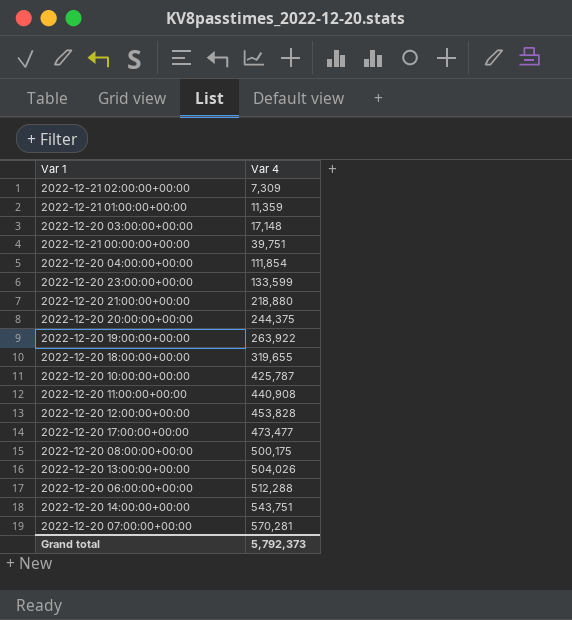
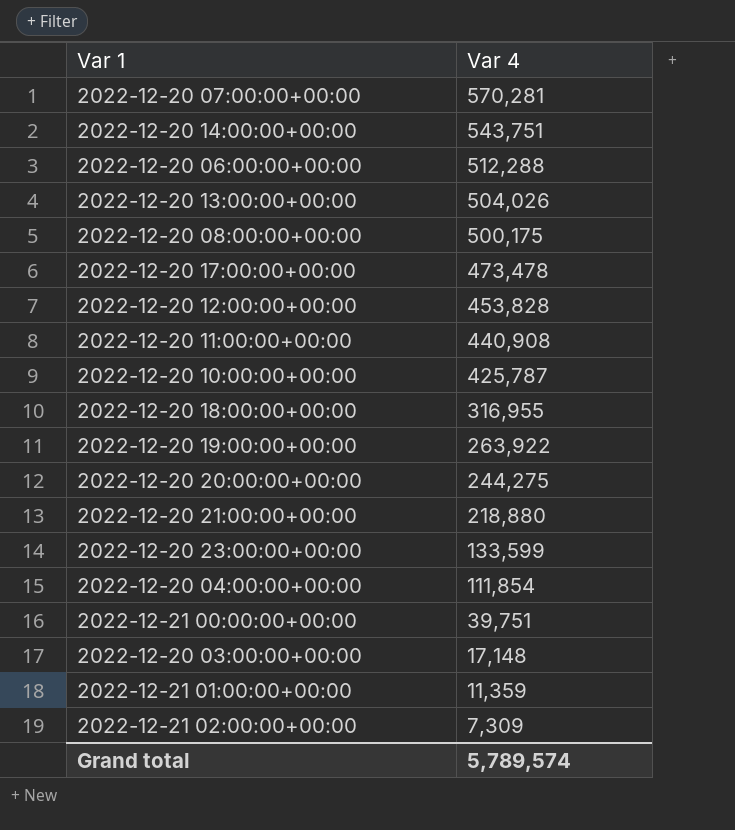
row order: Var 4 ascending -> Var 4 descending
2022-12-20 17:00:00+00:00 | Var 4: 473,477 -> 473,478
2022-12-20 18:00:00+00:00 | Var 4: 319,655 -> 316,955
2022-12-20 20:00:00+00:00 | Var 4: 244,375 -> 244,275
Grand total | Var 4: 5,792,373 -> 5,789,574

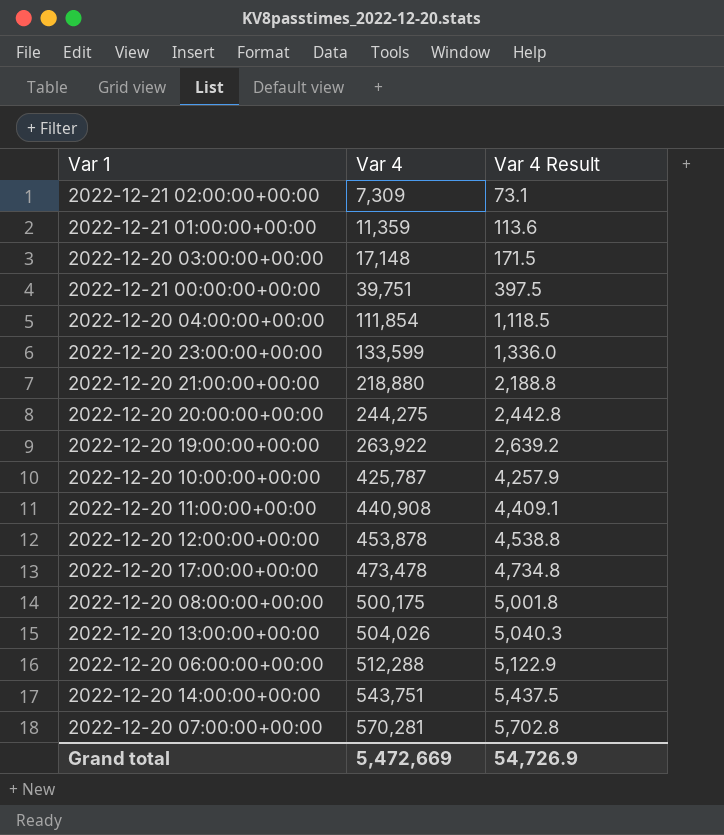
row order: Var 4 descending -> Var 4 ascending
column Var 4 Result | formula: none -> [Var 4] * 0.01
row 2022-12-20 18:00:00+00:00: 316,955 -> none
2022-12-20 12:00:00+00:00 | Var 4: 453,828 -> 453,878
Grand total | Var 4: 5,789,574 -> 5,472,669

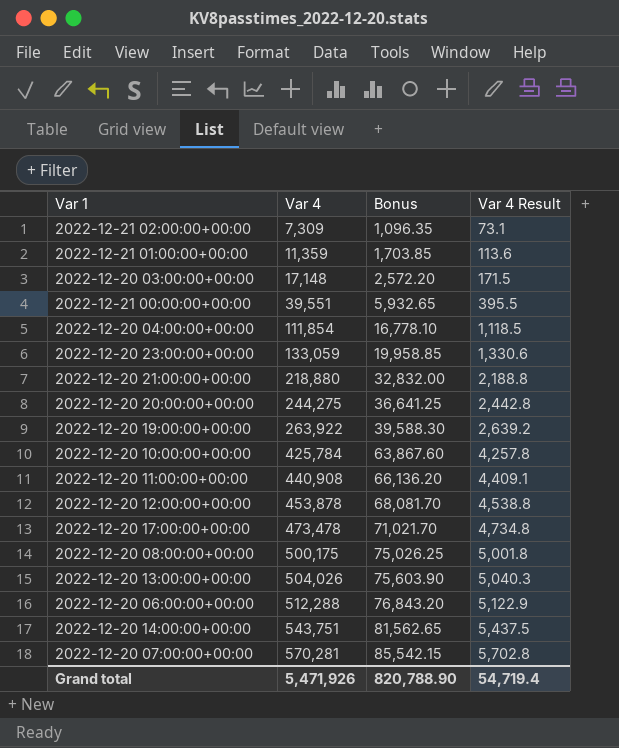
column Bonus | formula: none -> [Var 4] * 0.15
2022-12-21 00:00:00+00:00 | Var 4: 39,751 -> 39,551
2022-12-21 00:00:00+00:00 | Var 4 Result: 397.5 -> 395.5
2022-12-20 23:00:00+00:00 | Var 4: 133,599 -> 133,059
2022-12-20 23:00:00+00:00 | Var 4 Result: 1,336.0 -> 1,330.6
2022-12-20 10:00:00+00:00 | Var 4: 425,787 -> 425,784
2022-12-20 10:00:00+00:00 | Var 4 Result: 4,257.9 -> 4,257.8
Grand total | Var 4: 5,472,669 -> 5,471,926
Grand total | Var 4 Result: 54,726.9 -> 54,719.4

